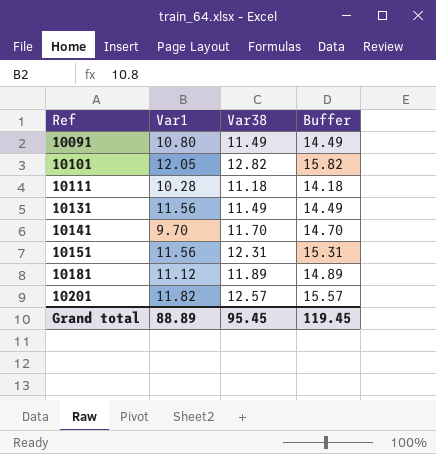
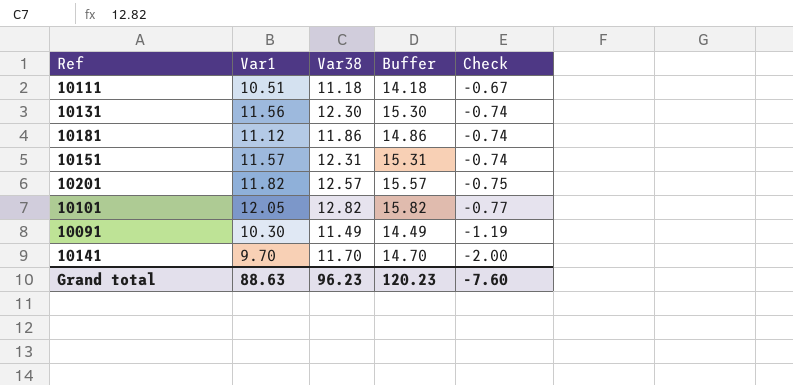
row order: Ref ascending -> Check descending
column Check | formula: none -> [Var1] - [Var38]
10111 | Var1: 10.28 -> 10.51
10131 | Var38: 11.49 -> 12.30
10131 | Buffer: 14.49 -> 15.30
10181 | Var38: 11.89 -> 11.86
10181 | Buffer: 14.89 -> 14.86
10151 | Var1: 11.56 -> 11.57
10091 | Var1: 10.80 -> 10.30
Grand total | Var1: 88.89 -> 88.63
Grand total | Var38: 95.45 -> 96.23
Grand total | Buffer: 119.45 -> 120.23

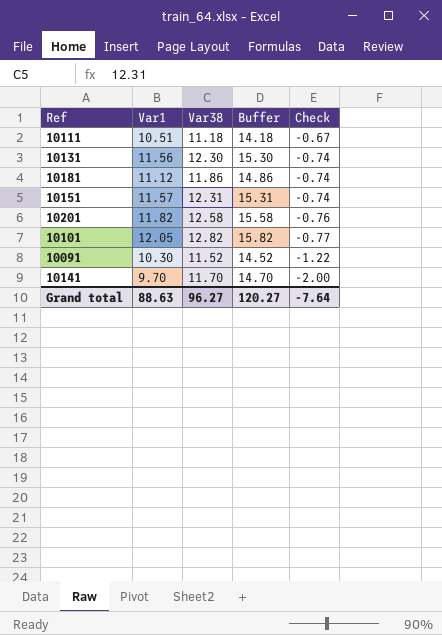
10201 | Var38: 12.57 -> 12.58
10201 | Buffer: 15.57 -> 15.58
10201 | Check: -0.75 -> -0.76
10091 | Var38: 11.49 -> 11.52
10091 | Buffer: 14.49 -> 14.52
10091 | Check: -1.19 -> -1.22
Grand total | Var38: 96.23 -> 96.27
Grand total | Buffer: 120.23 -> 120.27
Grand total | Check: -7.60 -> -7.64

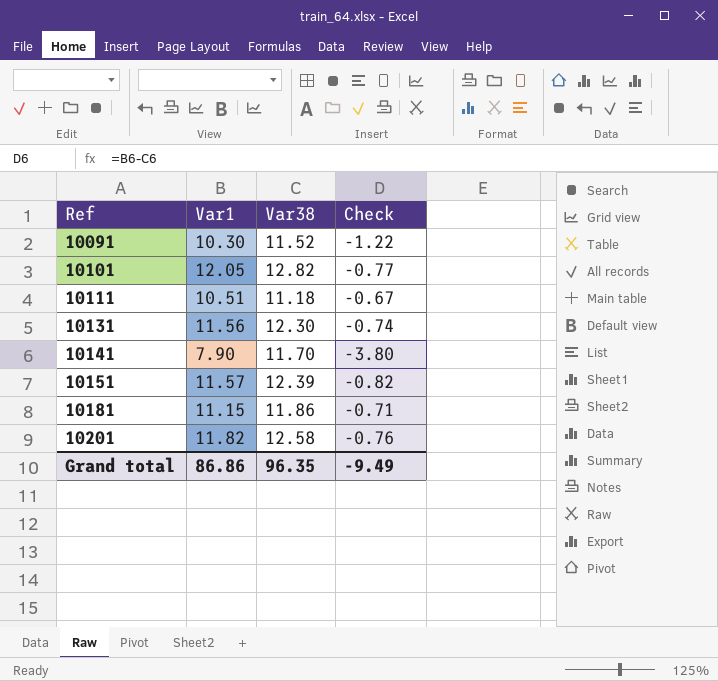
row order: Check descending -> Ref ascending
column Buffer | formula: [Var38] + 3 -> none
10141 | Var1: 9.70 -> 7.90
10141 | Check: -2.00 -> -3.80
10151 | Var38: 12.31 -> 12.39
10151 | Check: -0.74 -> -0.82
10181 | Var1: 11.12 -> 11.15
10181 | Check: -0.74 -> -0.71
Grand total | Var1: 88.63 -> 86.86
Grand total | Var38: 96.27 -> 96.35
Grand total | Check: -7.64 -> -9.49

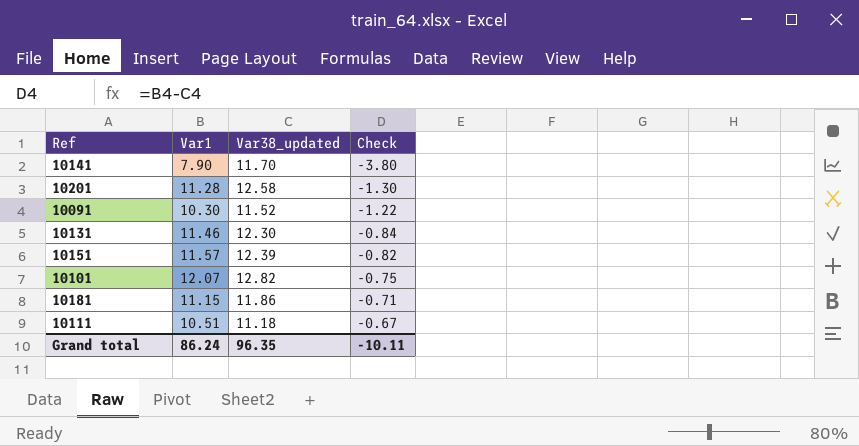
row order: Ref ascending -> Check ascending
column name: Var38 -> Var38_updated
10201 | Var1: 11.82 -> 11.28
10201 | Check: -0.76 -> -1.30
10131 | Var1: 11.56 -> 11.46
10131 | Check: -0.74 -> -0.84
10101 | Var1: 12.05 -> 12.07
10101 | Check: -0.77 -> -0.75
Grand total | Var1: 86.86 -> 86.24
Grand total | Check: -9.49 -> -10.11

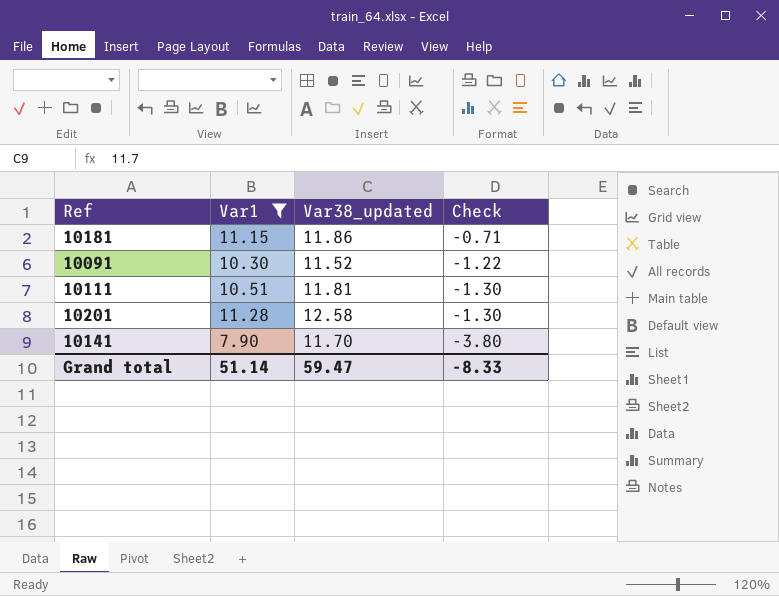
filter: none -> Var1 <= 11.28
row order: Check ascending -> Check descending
10111 | Var38_updated: 11.18 -> 11.81
10111 | Check: -0.67 -> -1.30
Grand total | Var1: 86.24 -> 51.14
Grand total | Var38_updated: 96.35 -> 59.47
Grand total | Check: -10.11 -> -8.33

